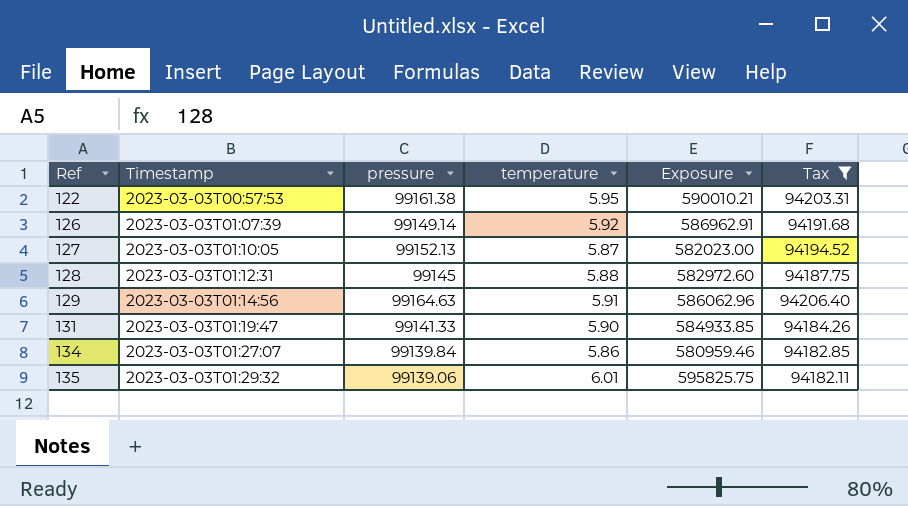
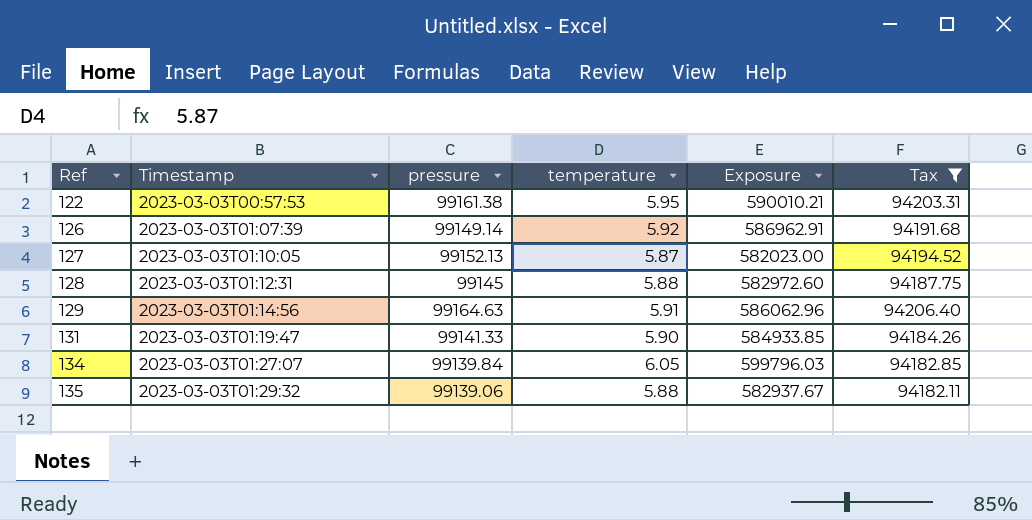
134 | temperature: 5.86 -> 6.05
134 | Exposure: 580959.46 -> 599796.03
135 | temperature: 6.01 -> 5.88
135 | Exposure: 595825.75 -> 582937.67

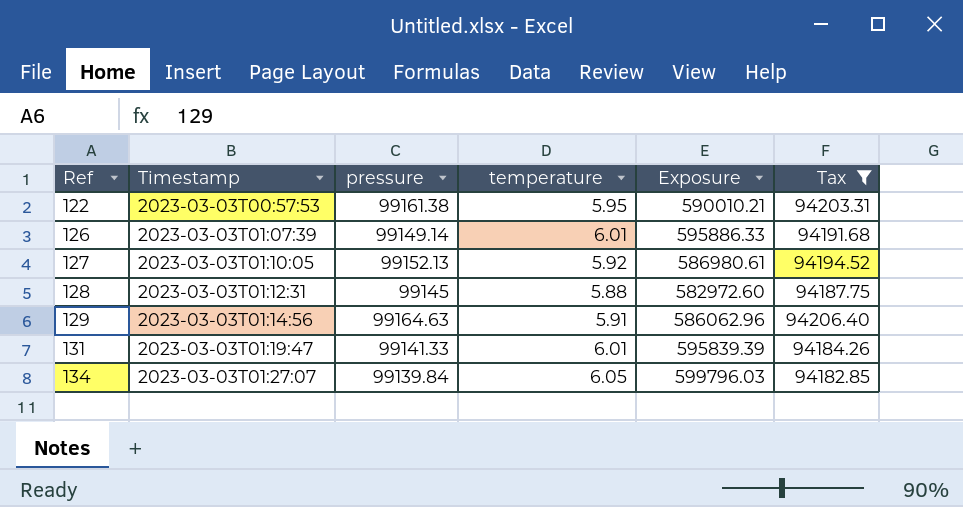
row 135: 2023-03-03T01:29:32 | 99139.06 | 5.88 | 582937.67 | 94182.11 -> none
126 | temperature: 5.92 -> 6.01
126 | Exposure: 586962.91 -> 595886.33
127 | temperature: 5.87 -> 5.92
127 | Exposure: 582023.00 -> 586980.61
131 | temperature: 5.90 -> 6.01
131 | Exposure: 584933.85 -> 595839.39

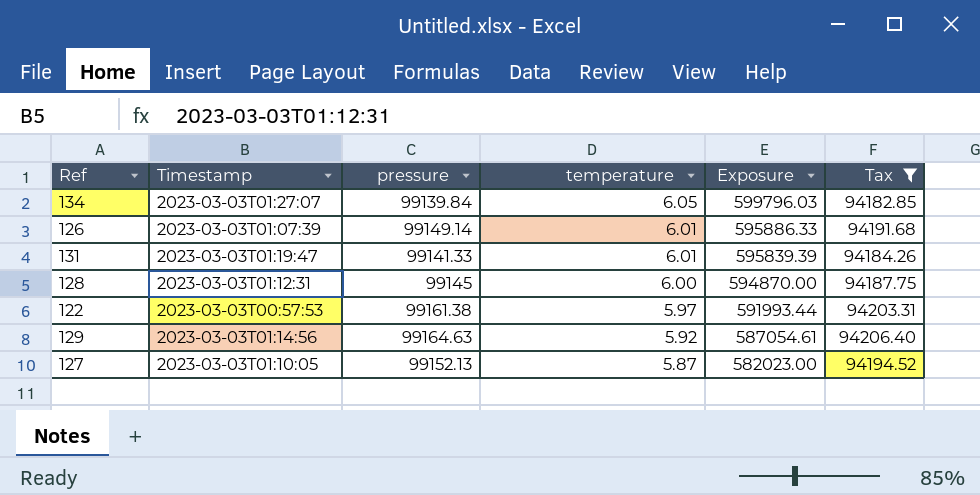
row order: Ref ascending -> temperature descending
128 | temperature: 5.88 -> 6.00
128 | Exposure: 582972.60 -> 594870.00
122 | temperature: 5.95 -> 5.97
122 | Exposure: 590010.21 -> 591993.44
129 | temperature: 5.91 -> 5.92
129 | Exposure: 586062.96 -> 587054.61
127 | temperature: 5.92 -> 5.87
127 | Exposure: 586980.61 -> 582023.00

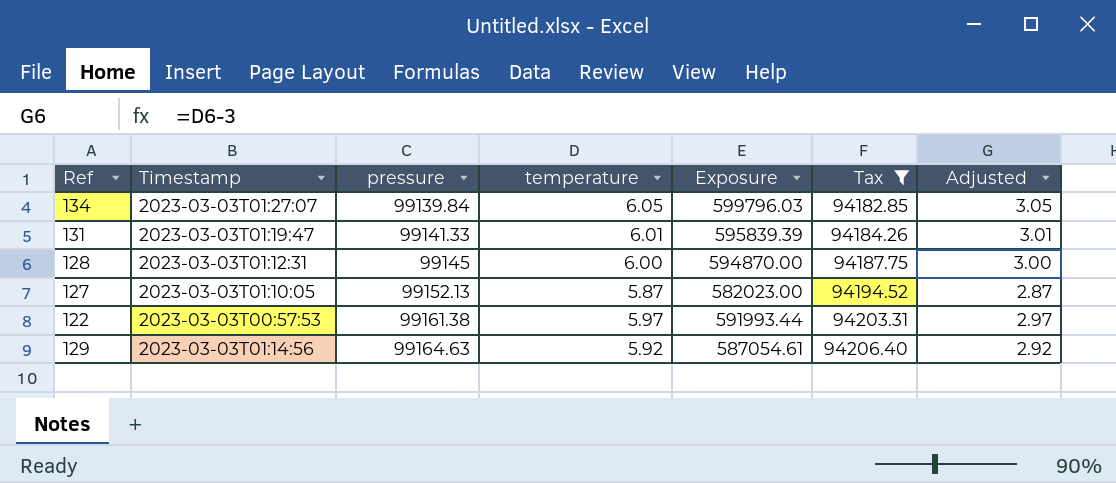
row order: temperature descending -> pressure ascending
column Adjusted | formula: none -> [temperature] - 3
row 126: 2023-03-03T01:07:39 | 99149.14 | 6.01 | 595886.33 | 94191.68 -> none

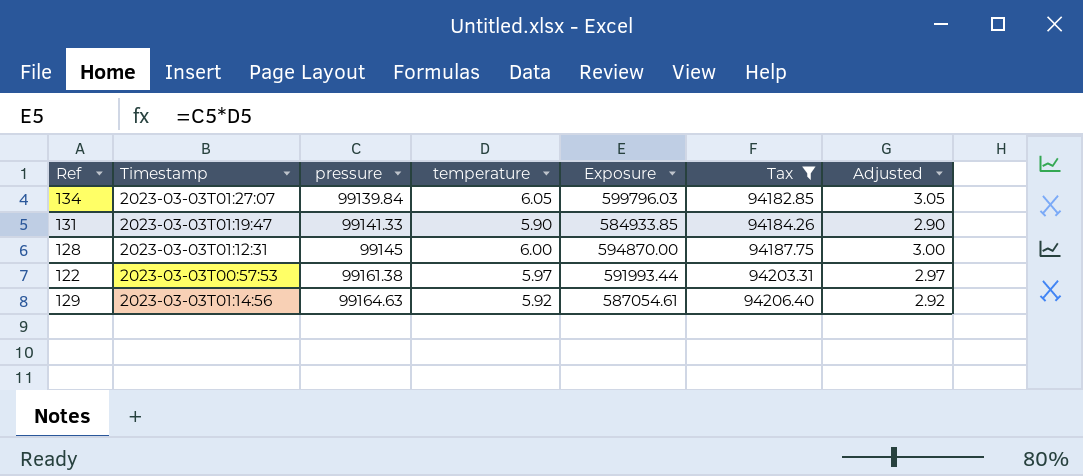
row 127: 2023-03-03T01:10:05 | 99152.13 | 5.87 | 582023.00 | 94194.52 | 2.87 -> none
131 | temperature: 6.01 -> 5.90
131 | Exposure: 595839.39 -> 584933.85
131 | Adjusted: 3.01 -> 2.90

